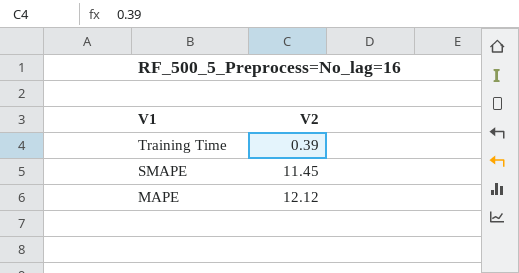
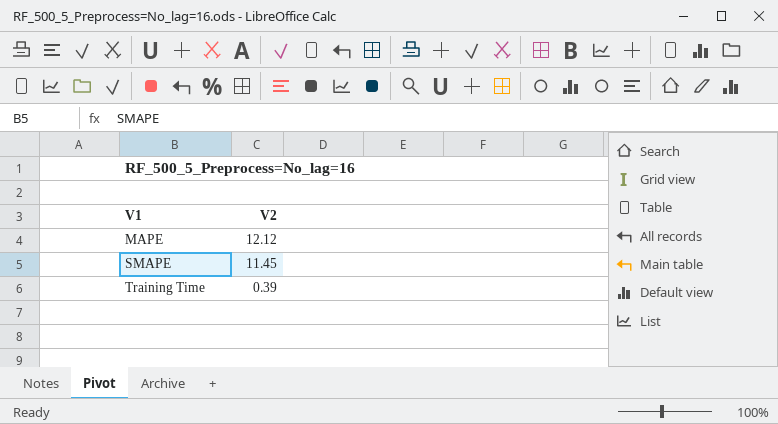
row order: V1 descending -> V1 ascending

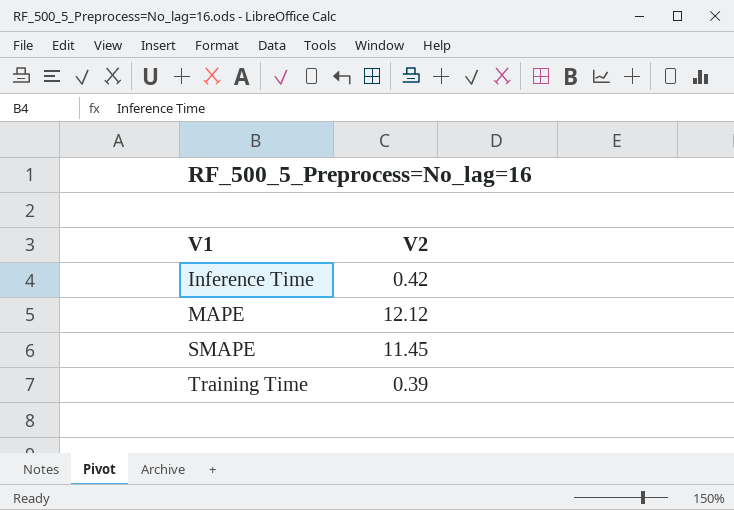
row Inference Time: none -> 0.42

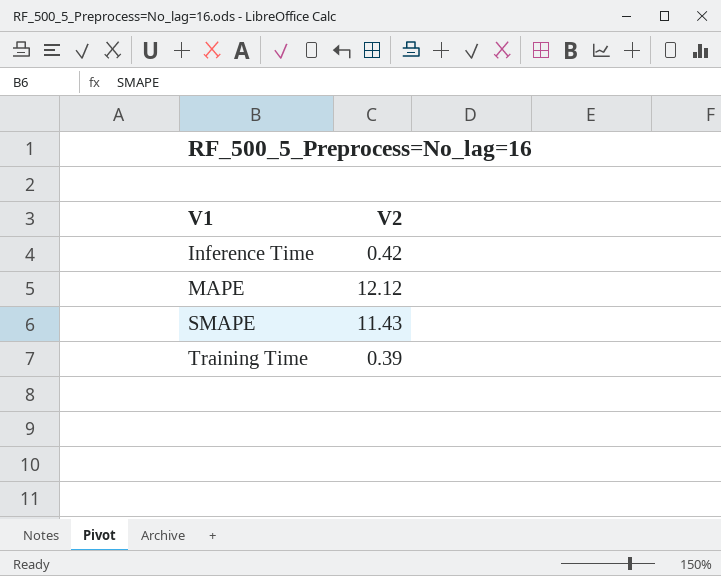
SMAPE | V2: 11.45 -> 11.43

